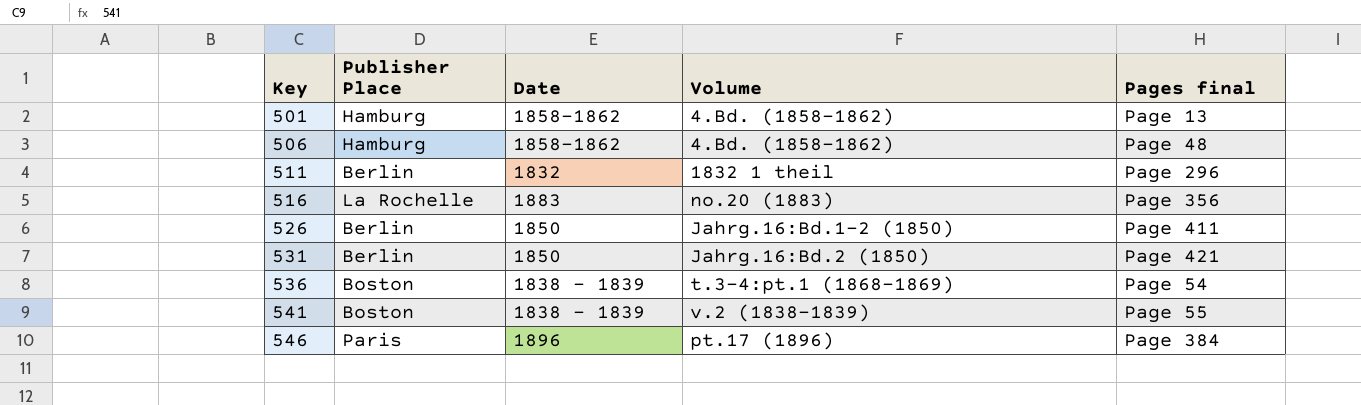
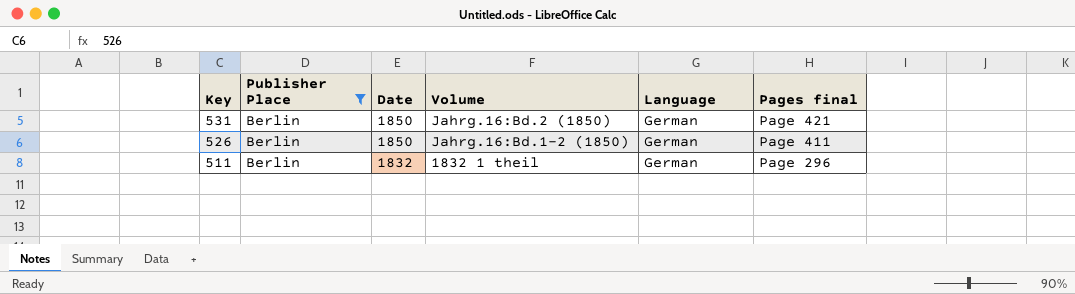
filter: none -> Publisher Place = Berlin
row order: Key ascending -> Key descending
column Language | position: none -> 5

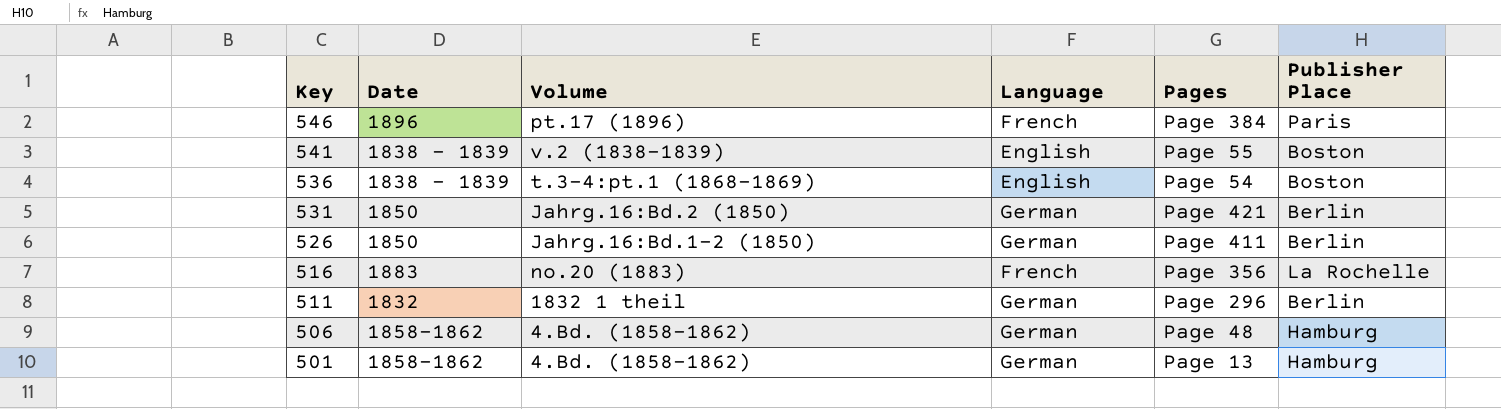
filter: Publisher Place = Berlin -> none
column name: Pages final -> Pages
column Publisher Place | position: 2 -> 6

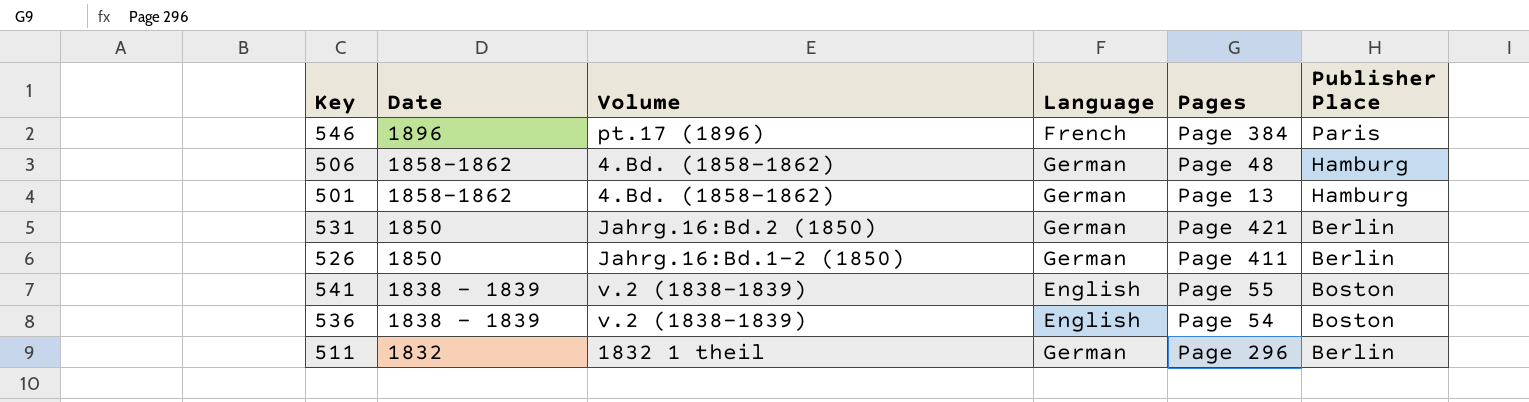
row order: Key descending -> Date descending
row 516: 1883 | no.20 (1883) | French | Page 356 | La Rochelle -> none
536 | Volume: t.3-4:pt.1 (1868-1869) -> v.2 (1838-1839)

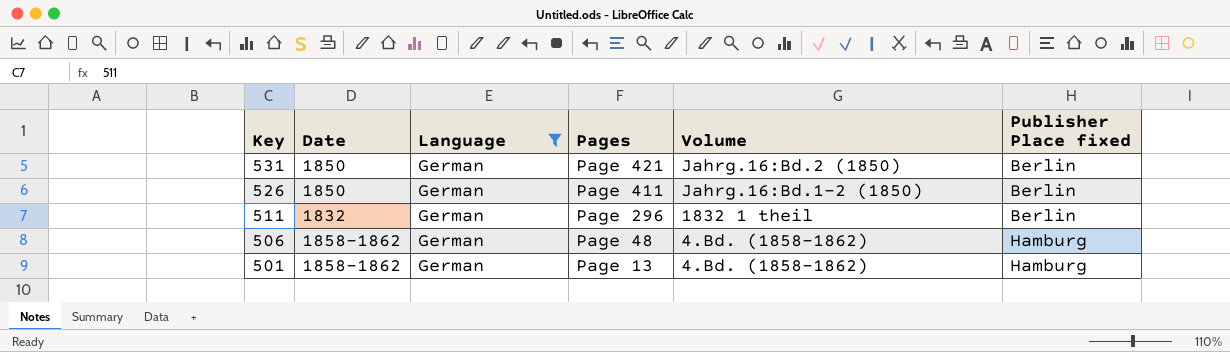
filter: none -> Language = German
row order: Date descending -> Key descending
column Volume | position: 3 -> 5
column name: Publisher Place -> Publisher Place fixed

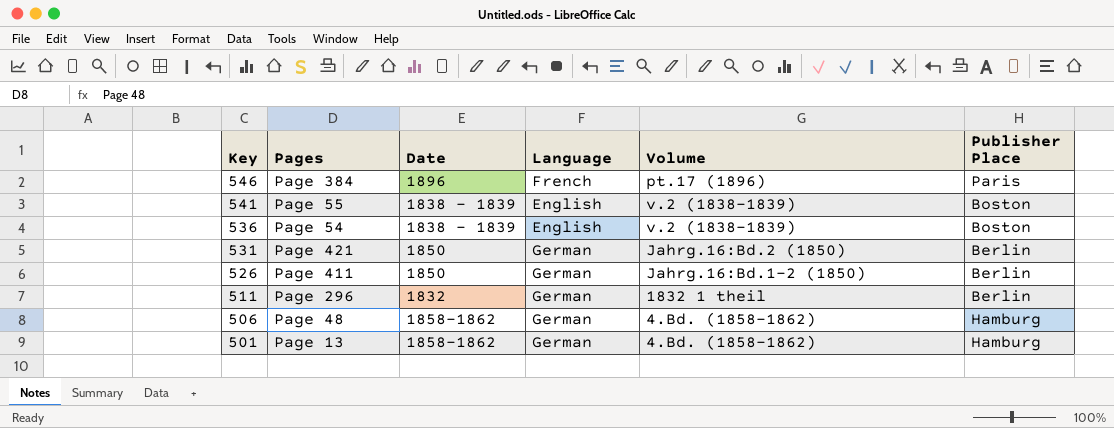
filter: Language = German -> none
column Pages | position: 4 -> 2
column name: Publisher Place fixed -> Publisher Place

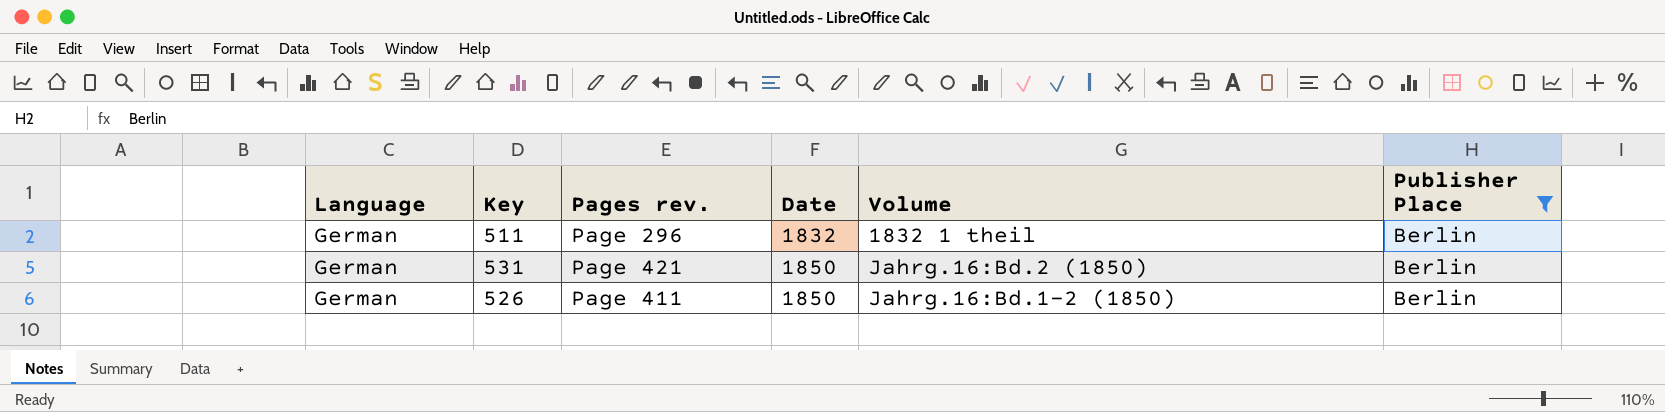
filter: none -> Publisher Place = Berlin
row order: Key descending -> Date ascending
column Language | position: 4 -> 1
column name: Pages -> Pages rev.

